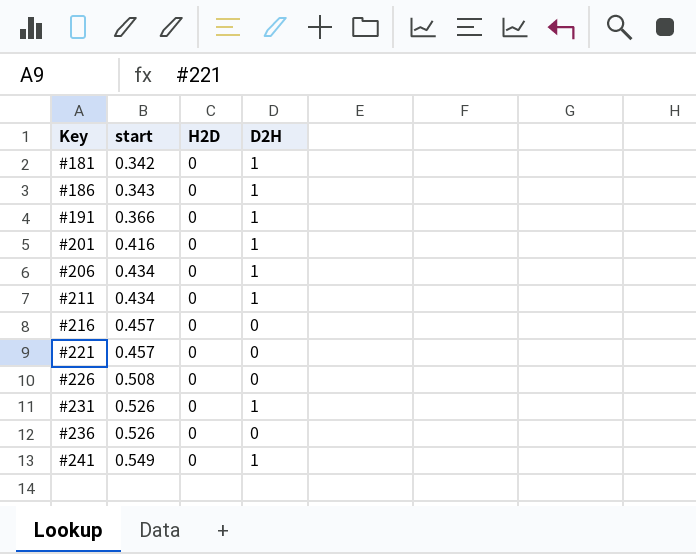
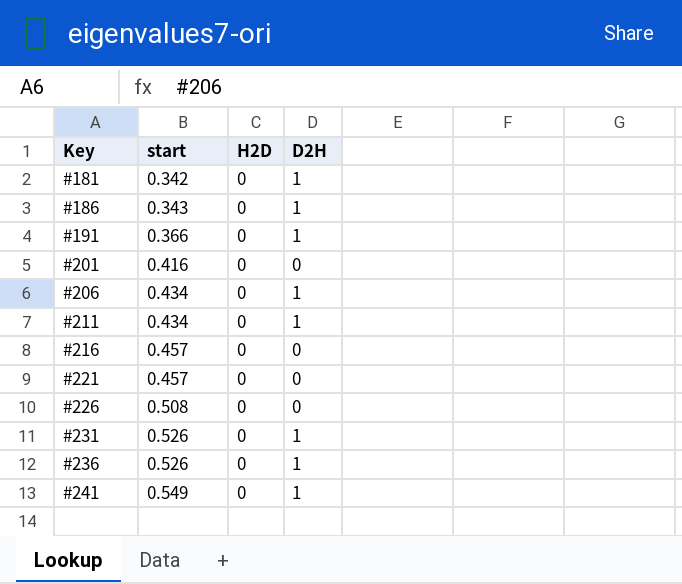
#201 | D2H: 1 -> 0
#236 | D2H: 0 -> 1

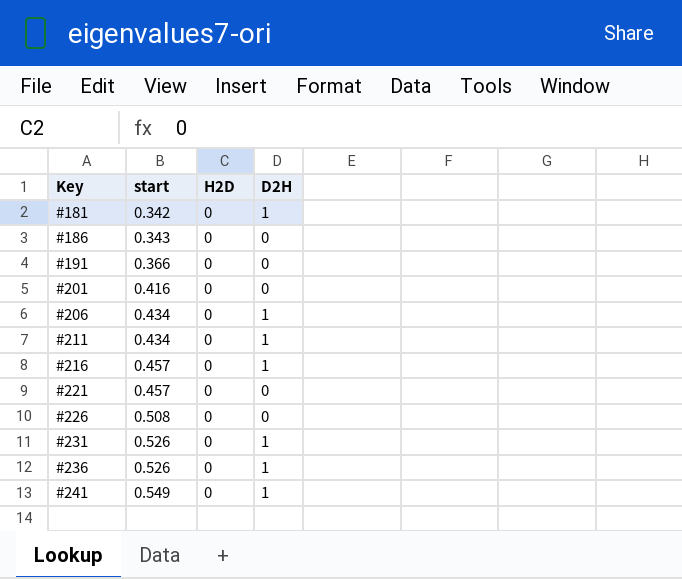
#186 | D2H: 1 -> 0
#191 | D2H: 1 -> 0
#216 | D2H: 0 -> 1

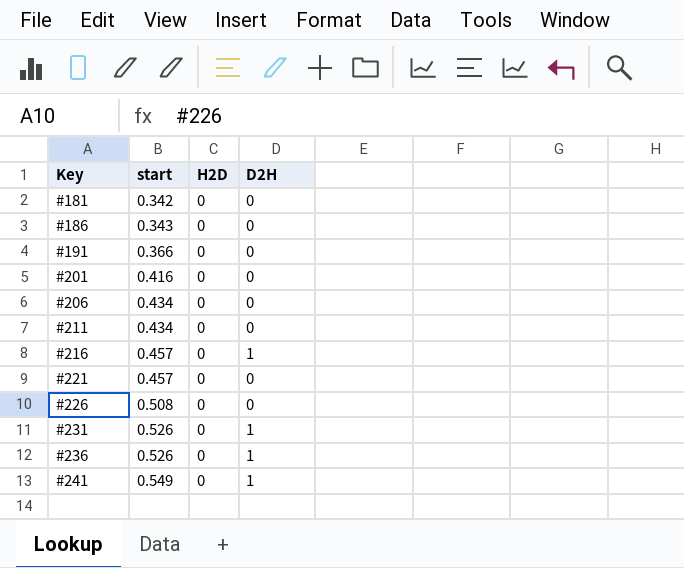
#181 | D2H: 1 -> 0
#206 | D2H: 1 -> 0
#211 | D2H: 1 -> 0

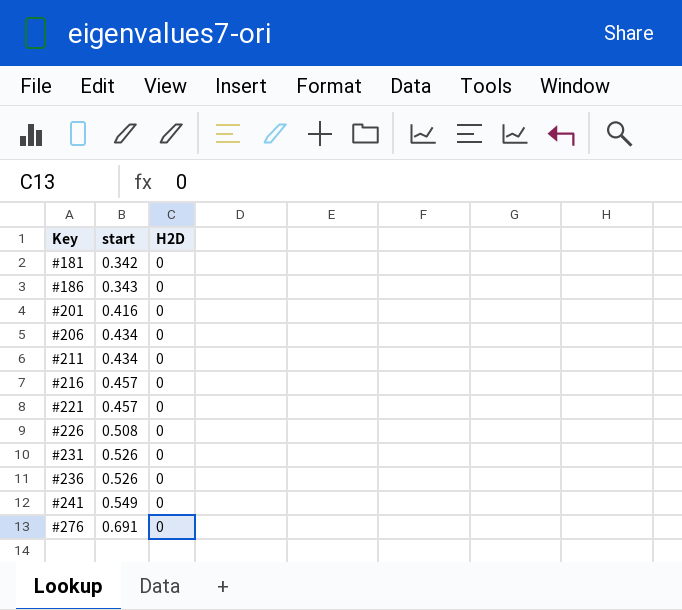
column D2H | position: 4 -> none
row #191: 0.366 | 0 | 0 -> none
row #276: none -> 0.691 | 0

